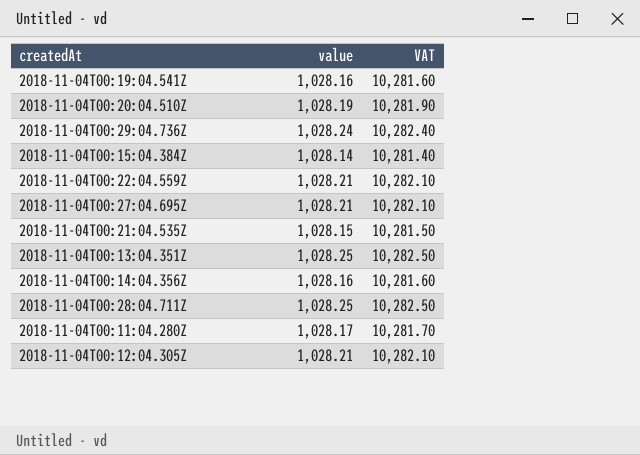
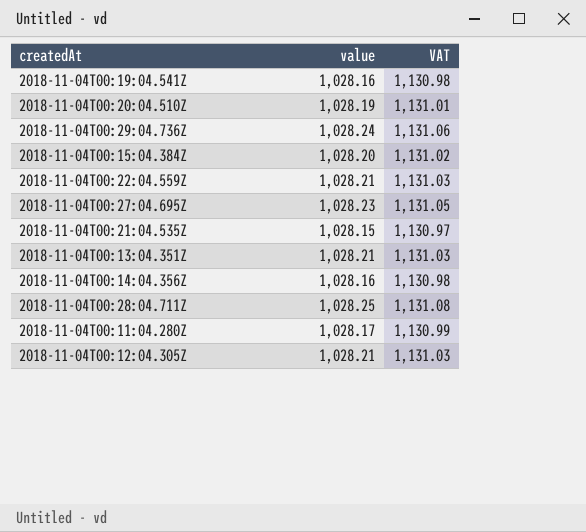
column VAT | formula: [value] * 10 -> [value] * 1.1
2018-11-04T00:15:04.384Z | value: 1,028.14 -> 1,028.20
2018-11-04T00:27:04.695Z | value: 1,028.21 -> 1,028.23
2018-11-04T00:13:04.351Z | value: 1,028.25 -> 1,028.21

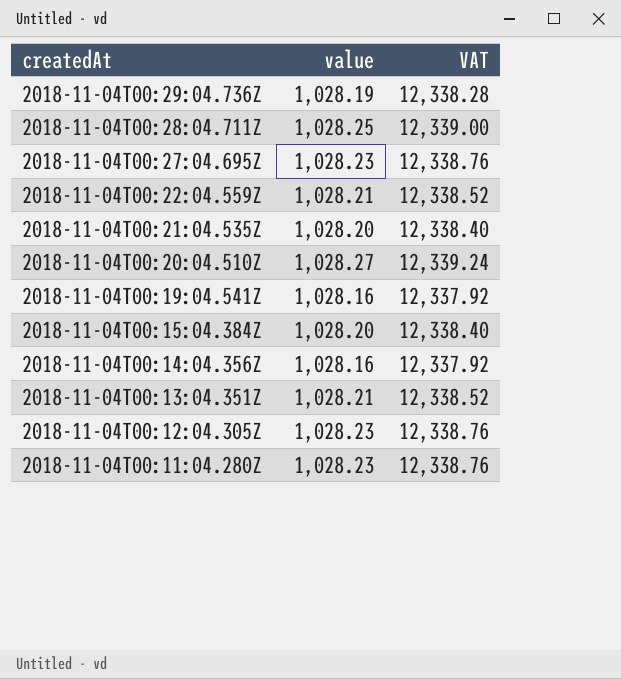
row order: none -> createdAt descending
column VAT | formula: [value] * 1.1 -> [value] * 12
2018-11-04T00:29:04.736Z | value: 1,028.24 -> 1,028.19
2018-11-04T00:21:04.535Z | value: 1,028.15 -> 1,028.20
2018-11-04T00:20:04.510Z | value: 1,028.19 -> 1,028.27
2018-11-04T00:12:04.305Z | value: 1,028.21 -> 1,028.23
2018-11-04T00:11:04.280Z | value: 1,028.17 -> 1,028.23

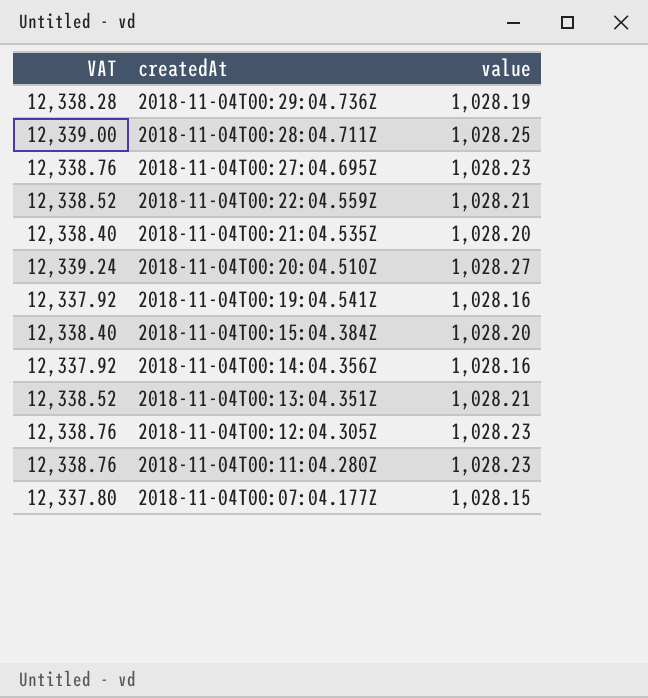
column VAT | position: 3 -> 1
row 2018-11-04T00:07:04.177Z: none -> 12,337.80 | 1,028.15

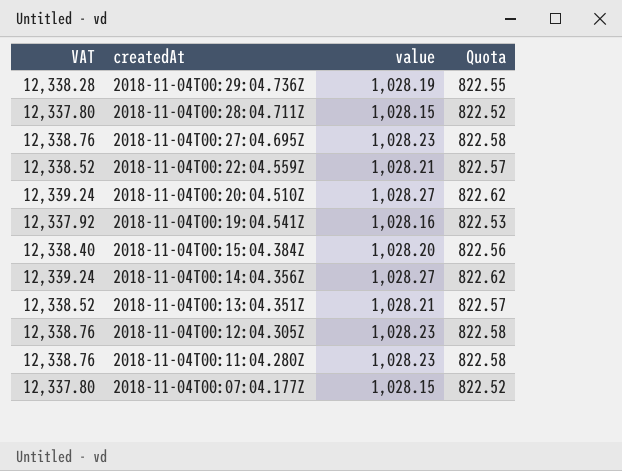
column Quota | formula: none -> [value] * 0.8
row 2018-11-04T00:21:04.535Z: 12,338.40 | 1,028.20 -> none
2018-11-04T00:28:04.711Z | VAT: 12,339.00 -> 12,337.80
2018-11-04T00:28:04.711Z | value: 1,028.25 -> 1,028.15
2018-11-04T00:14:04.356Z | VAT: 12,337.92 -> 12,339.24
2018-11-04T00:14:04.356Z | value: 1,028.16 -> 1,028.27

